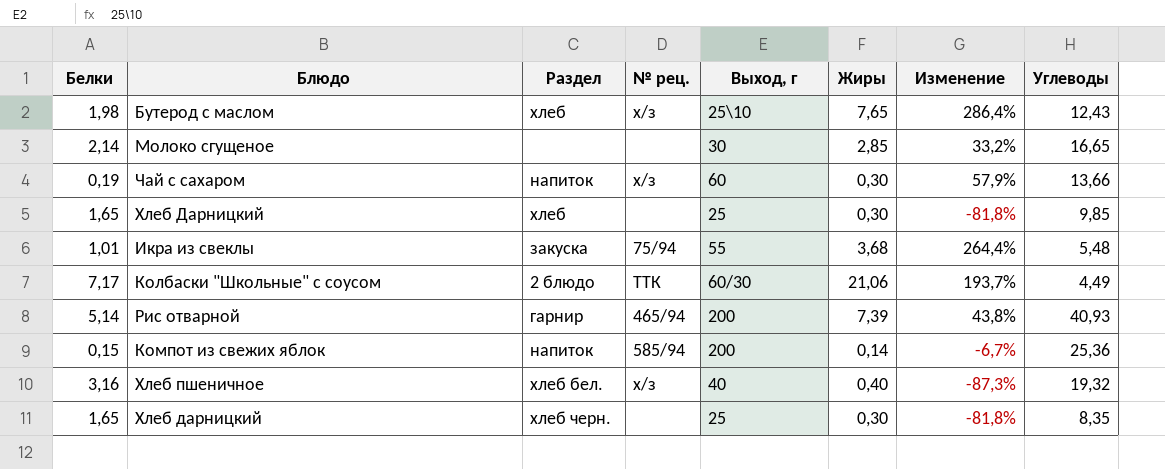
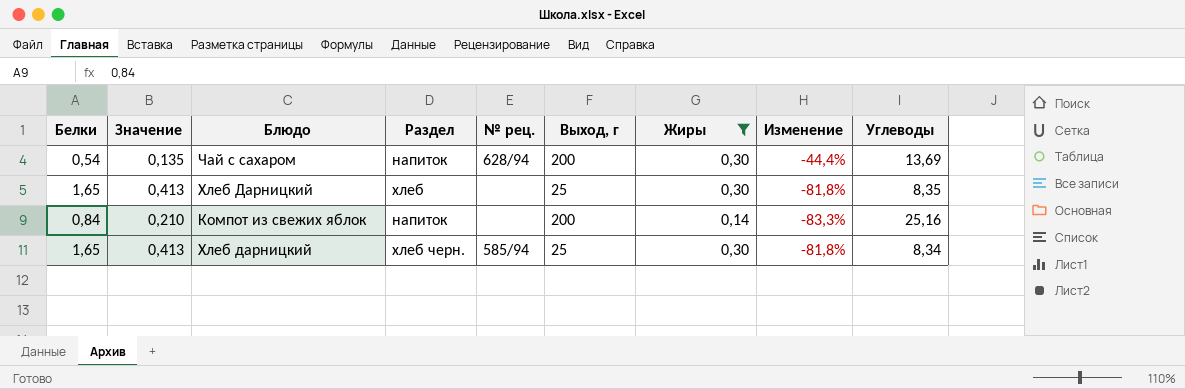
filter: none -> Жиры <= 0,30
column Значение | formula: none -> [Белки] * 0,25
Чай с сахаром | Белки: 0,19 -> 0,54
Чай с сахаром | № рец.: х/з -> 628/94
Чай с сахаром | Выход, г: 60 -> 200
Чай с сахаром | Изменение: 57,9% -> -44,4%
Чай с сахаром | Углеводы: 13,66 -> 13,69
Хлеб Дарницкий | Углеводы: 9,85 -> 8,35
Компот из свежих яблок | Белки: 0,15 -> 0,84
Компот из свежих яблок | № рец.: 585/94 -> none
Компот из свежих яблок | Изменение: -6,7% -> -83,3%
Компот из свежих яблок | Углеводы: 25,36 -> 25,16
Хлеб дарницкий | № рец.: none -> 585/94
Хлеб дарницкий | Углеводы: 8,35 -> 8,34

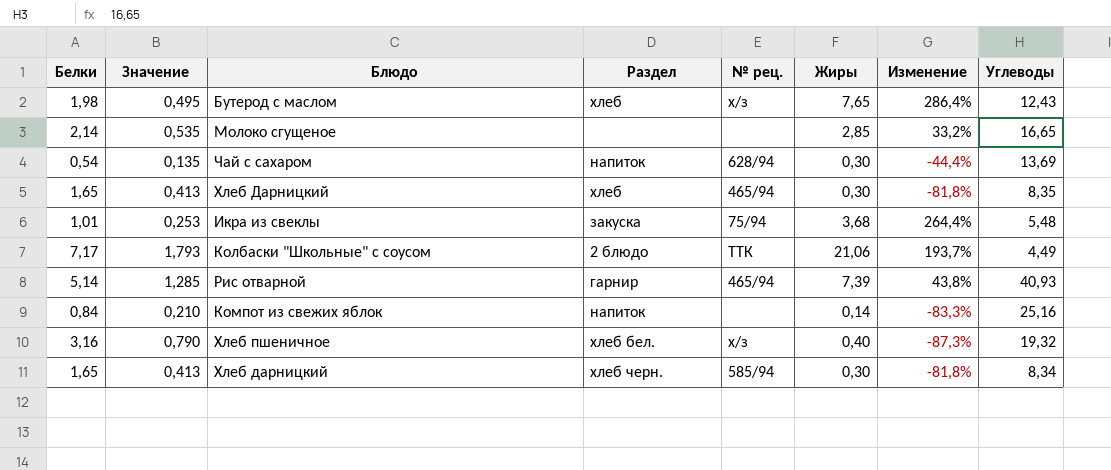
filter: Жиры <= 0,30 -> none
column Выход, г | position: 6 -> none
Хлеб Дарницкий | № рец.: none -> 465/94

